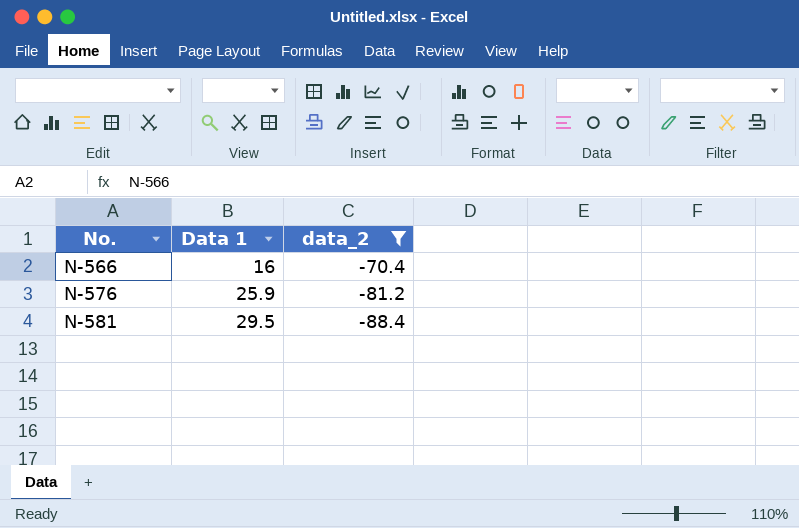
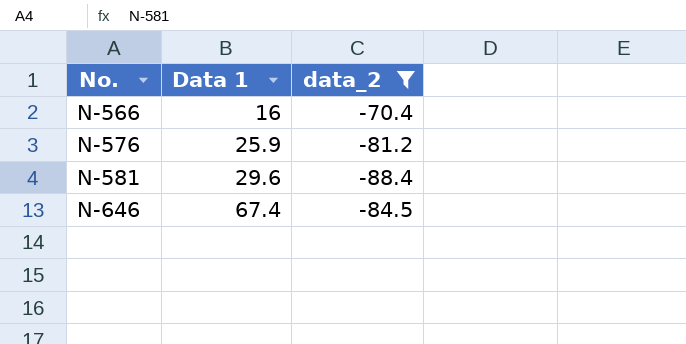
N-581 | Data 1: 29.5 -> 29.6
row N-646: none -> 67.4 | -84.5

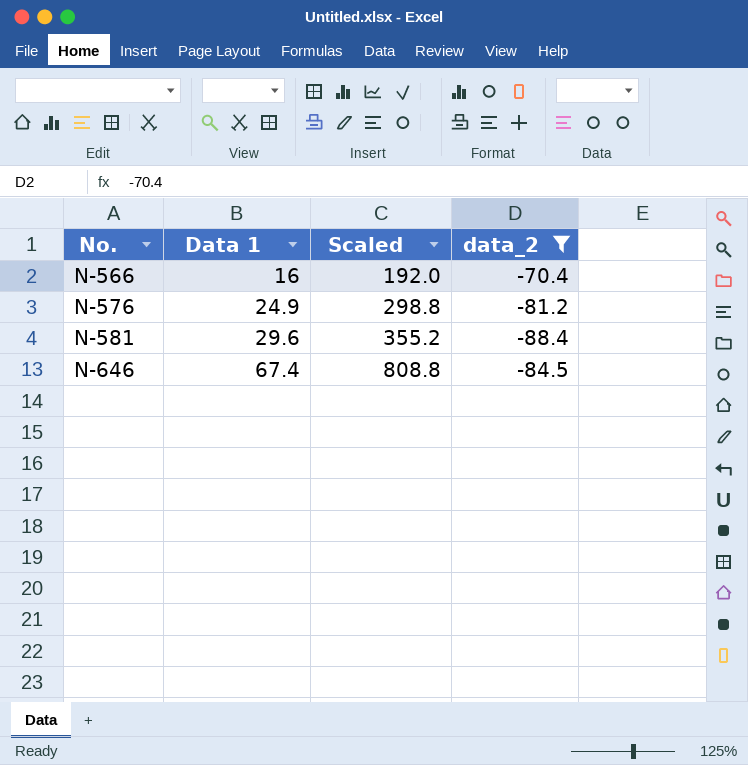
column Scaled | formula: none -> [Data 1] * 12
N-576 | Data 1: 25.9 -> 24.9

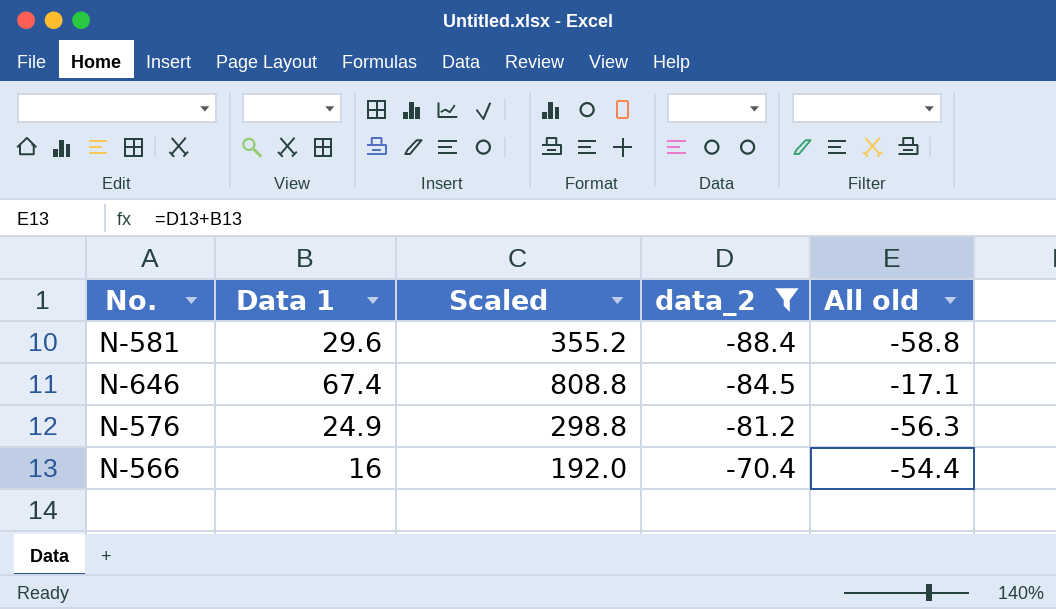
row order: No. ascending -> data_2 ascending
column All old | formula: none -> [Data 1] + [data_2]

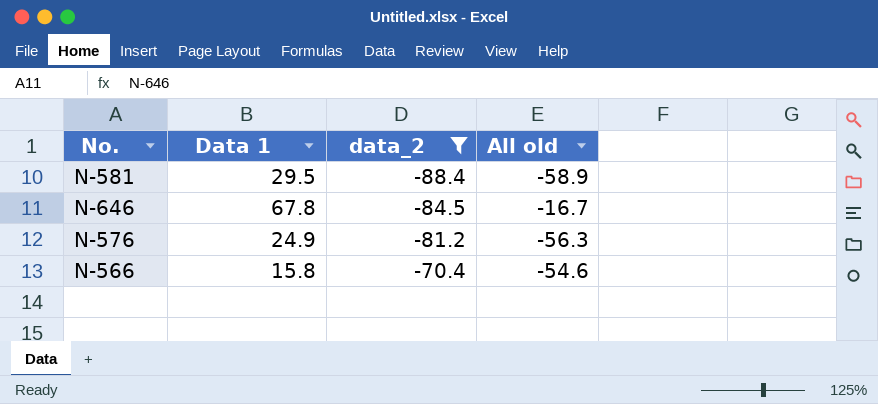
column Scaled | formula: [Data 1] * 12 -> none
N-581 | Data 1: 29.6 -> 29.5
N-581 | All old: -58.8 -> -58.9
N-646 | Data 1: 67.4 -> 67.8
N-646 | All old: -17.1 -> -16.7
N-566 | Data 1: 16 -> 15.8
N-566 | All old: -54.4 -> -54.6

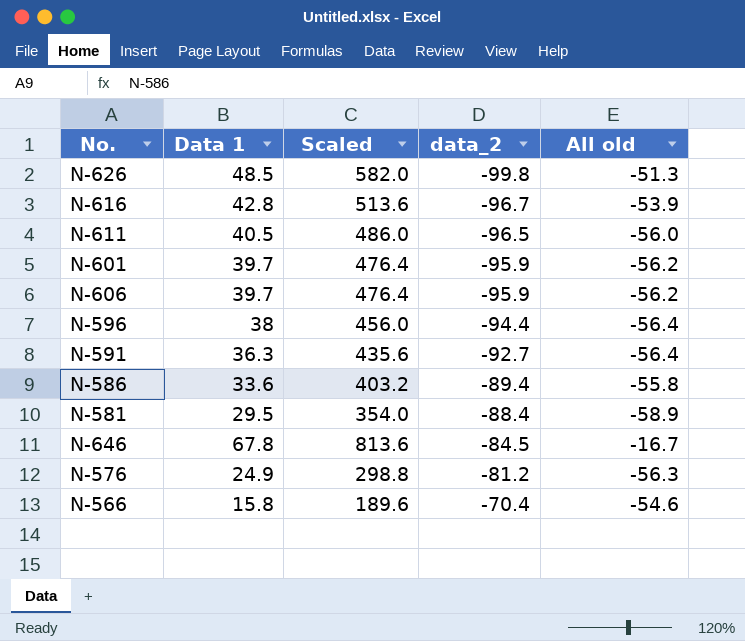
filter: data_2 >= -88.4 -> none
column Scaled | formula: none -> [Data 1] * 12

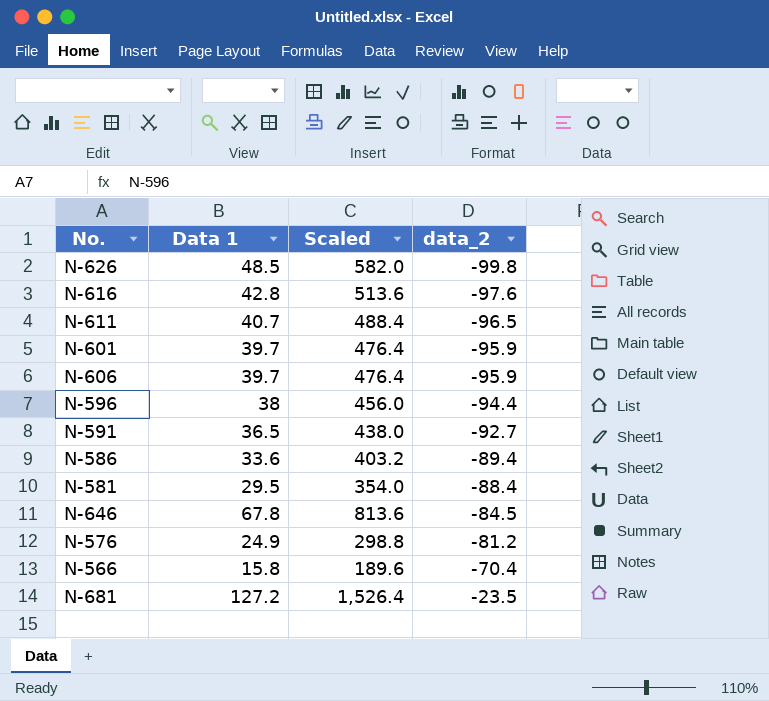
column All old | formula: [Data 1] + [data_2] -> none
N-616 | data_2: -96.7 -> -97.6
N-611 | Data 1: 40.5 -> 40.7
N-611 | Scaled: 486.0 -> 488.4
N-591 | Data 1: 36.3 -> 36.5
N-591 | Scaled: 435.6 -> 438.0
row N-681: none -> 127.2 | 1,526.4 | -23.5

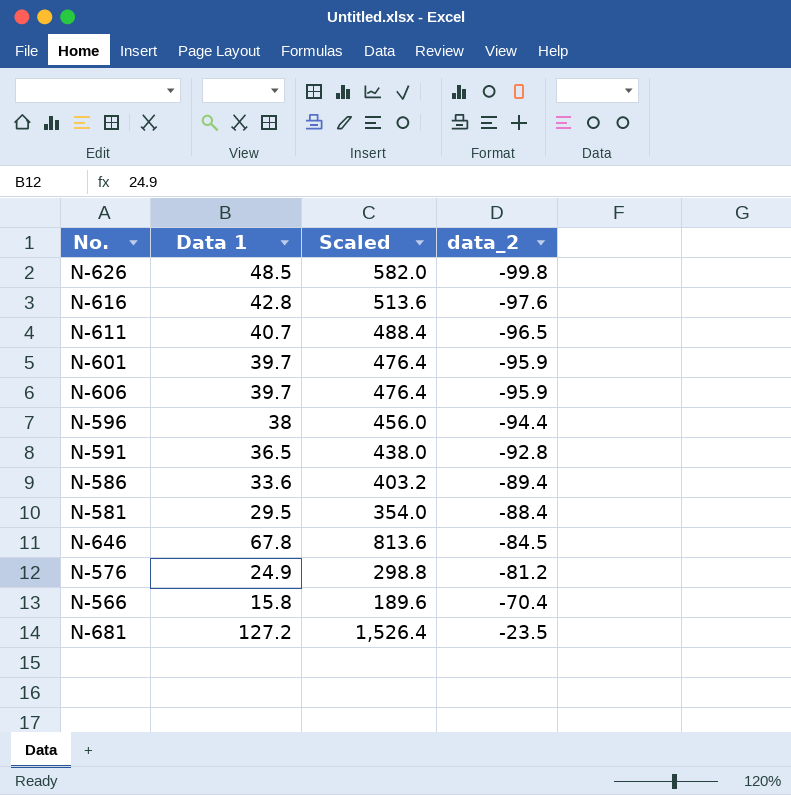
N-591 | data_2: -92.7 -> -92.8

